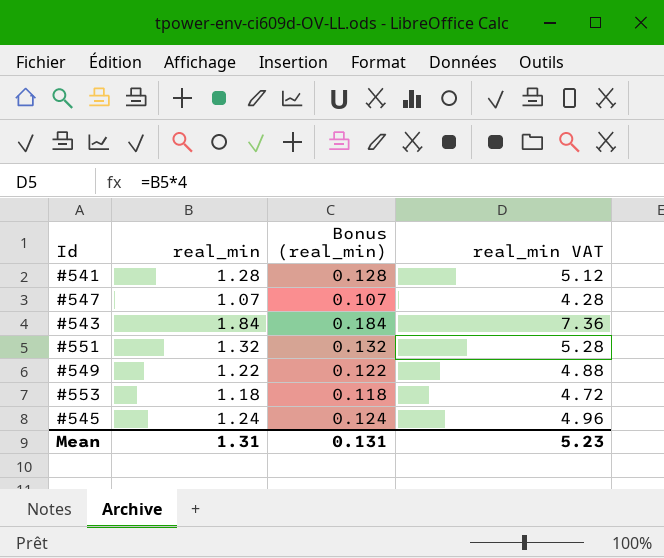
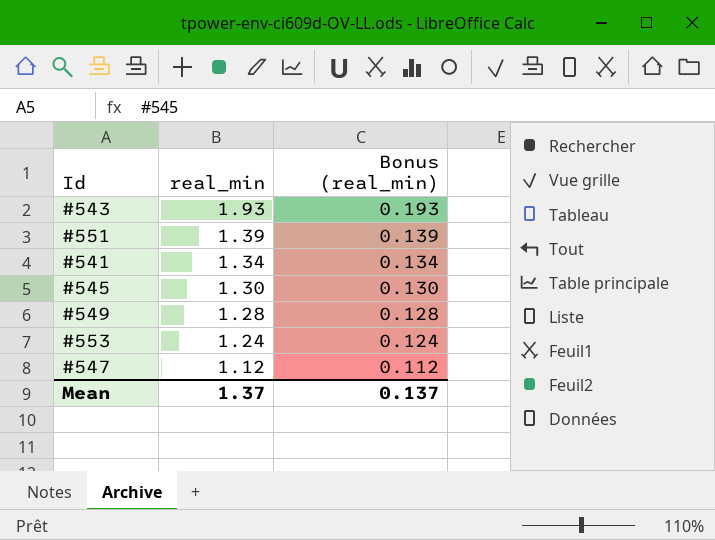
row order: none -> real_min descending
column real_min VAT | formula: [real_min] * 4 -> none
#543 | real_min: 1.84 -> 1.93
#543 | Bonus (real_min): 0.184 -> 0.193
#551 | real_min: 1.32 -> 1.39
#551 | Bonus (real_min): 0.132 -> 0.139
#541 | real_min: 1.28 -> 1.34
#541 | Bonus (real_min): 0.128 -> 0.134
#545 | real_min: 1.24 -> 1.30
#545 | Bonus (real_min): 0.124 -> 0.130
#549 | real_min: 1.22 -> 1.28
#549 | Bonus (real_min): 0.122 -> 0.128
#553 | real_min: 1.18 -> 1.24
#553 | Bonus (real_min): 0.118 -> 0.124
#547 | real_min: 1.07 -> 1.12
#547 | Bonus (real_min): 0.107 -> 0.112
Mean | real_min: 1.31 -> 1.37
Mean | Bonus (real_min): 0.131 -> 0.137

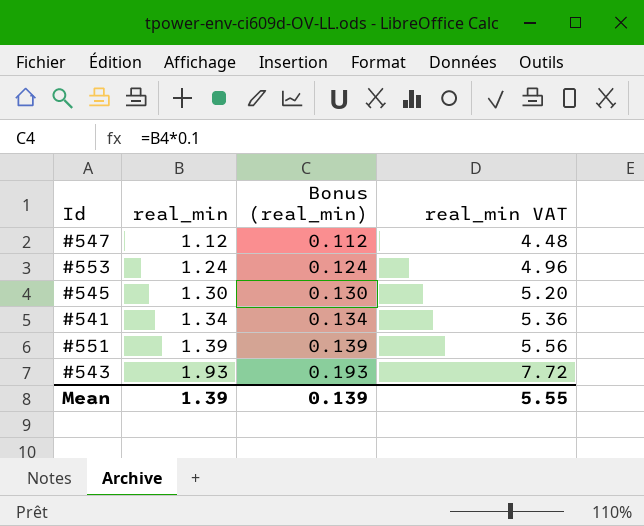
row order: real_min descending -> real_min ascending
column real_min VAT | formula: none -> [real_min] * 4
row #549: 1.28 | 0.128 -> none
Mean | real_min: 1.37 -> 1.39
Mean | Bonus (real_min): 0.137 -> 0.139

